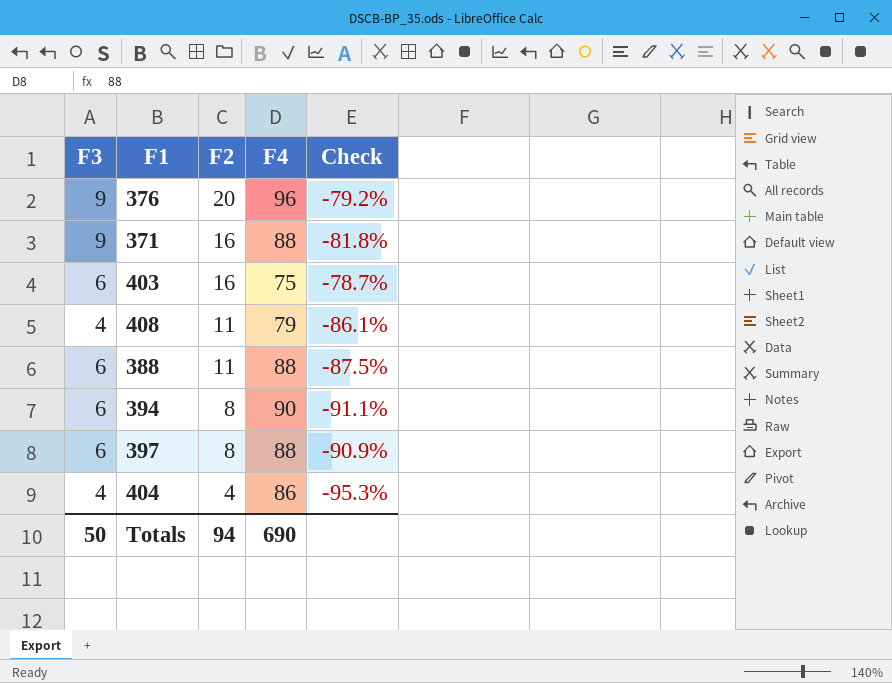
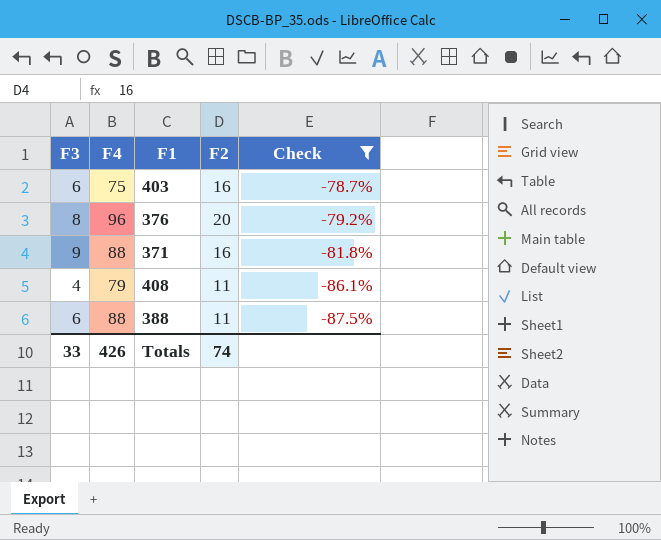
filter: none -> Check >= -87.5%
row order: F2 descending -> Check descending
column F4 | position: 4 -> 2
376 | F3: 9 -> 8
Totals | F3: 50 -> 33
Totals | F4: 690 -> 426
Totals | F2: 94 -> 74

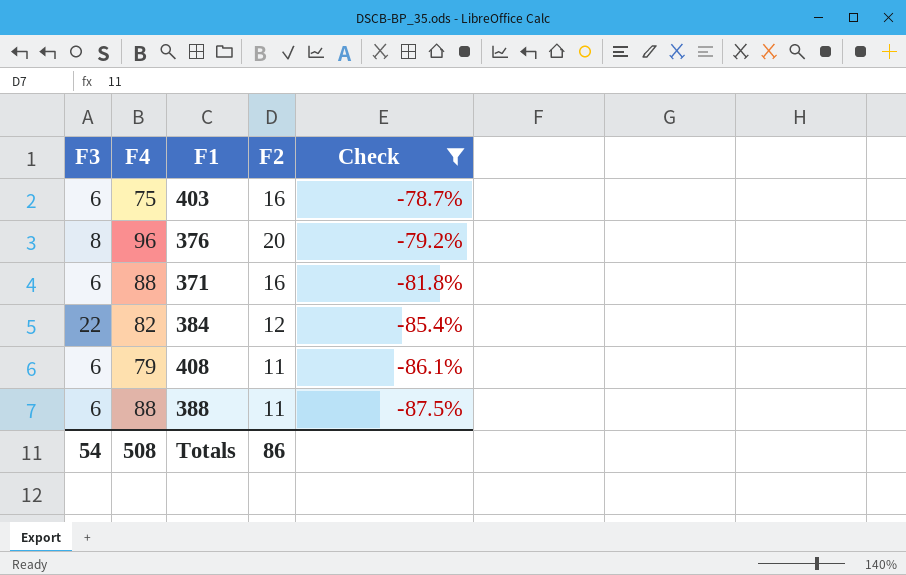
371 | F3: 9 -> 6
row 384: none -> 22 | 82 | 12 | -85.4%
408 | F3: 4 -> 6
Totals | F3: 33 -> 54
Totals | F4: 426 -> 508
Totals | F2: 74 -> 86

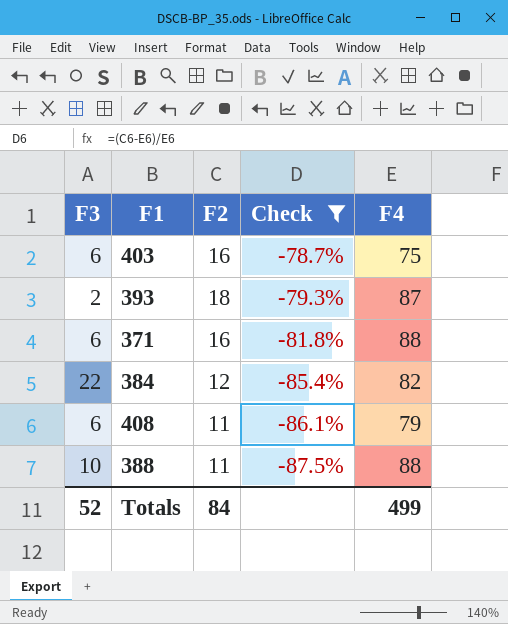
column F4 | position: 2 -> 5
row 376: 8 | 96 | 20 | -79.2% -> none
row 393: none -> 2 | 18 | -79.3% | 87
388 | F3: 6 -> 10
Totals | F3: 54 -> 52
Totals | F2: 86 -> 84
Totals | F4: 508 -> 499

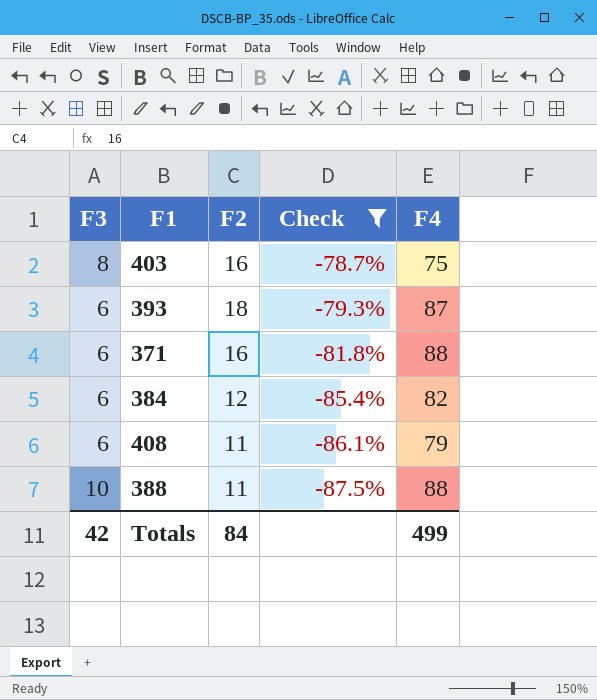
403 | F3: 6 -> 8
393 | F3: 2 -> 6
384 | F3: 22 -> 6
Totals | F3: 52 -> 42

